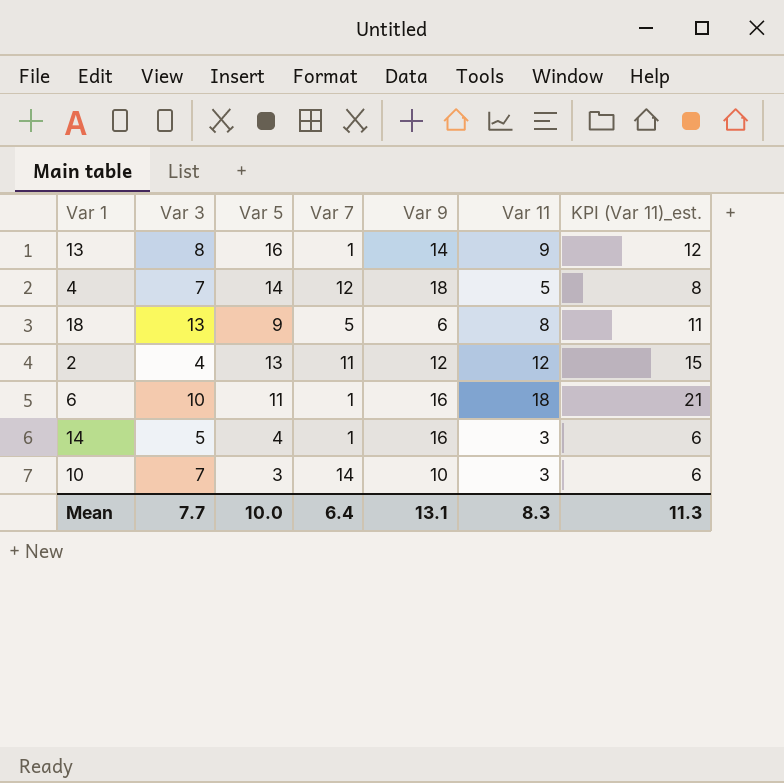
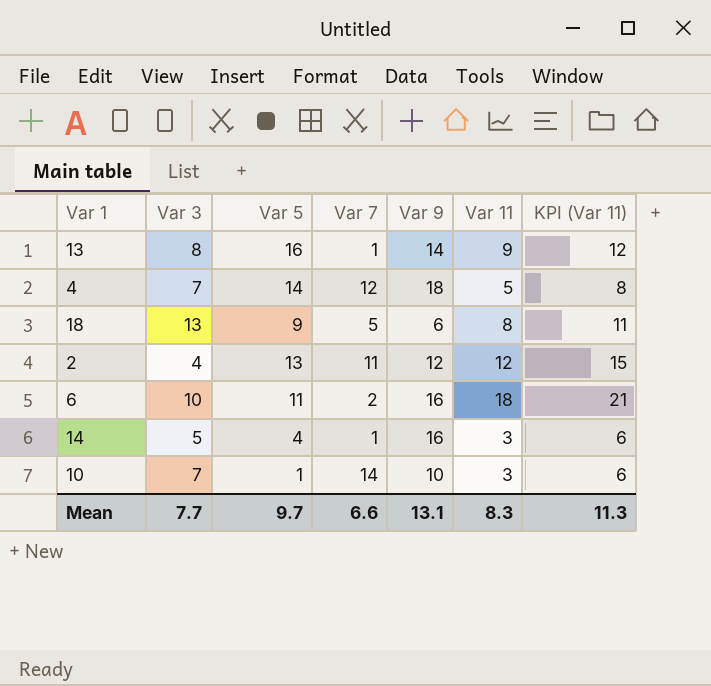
column name: KPI (Var 11)_est. -> KPI (Var 11)
6 | Var 7: 1 -> 2
10 | Var 5: 3 -> 1
Mean | Var 5: 10.0 -> 9.7
Mean | Var 7: 6.4 -> 6.6

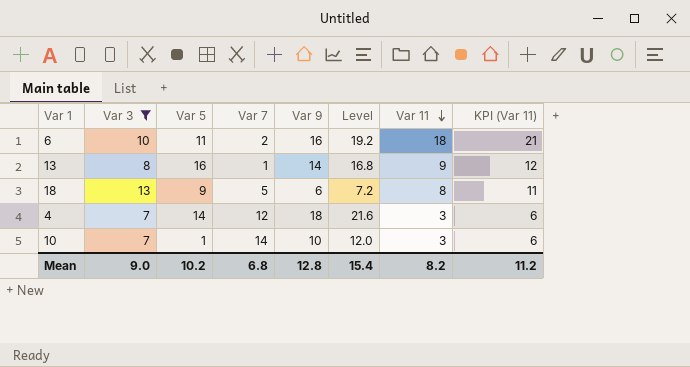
filter: none -> Var 3 >= 7
row order: none -> Var 11 descending
column Level | formula: none -> [Var 9] * 1.2
4 | Var 11: 5 -> 3
4 | KPI (Var 11): 8 -> 6
Mean | Var 3: 7.7 -> 9.0
Mean | Var 5: 9.7 -> 10.2
Mean | Var 7: 6.6 -> 6.8
Mean | Var 9: 13.1 -> 12.8
Mean | Var 11: 8.3 -> 8.2
Mean | KPI (Var 11): 11.3 -> 11.2

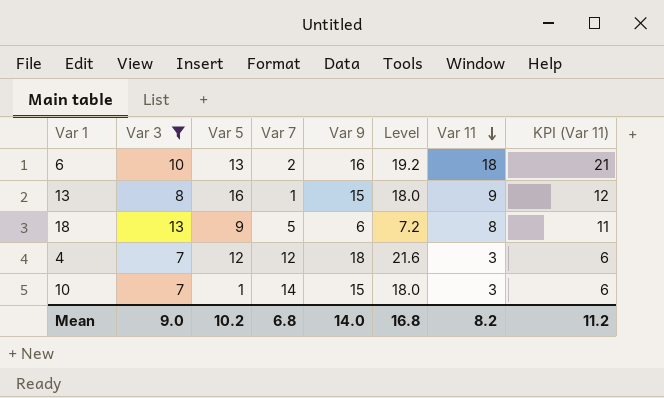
6 | Var 5: 11 -> 13
13 | Var 9: 14 -> 15
13 | Level: 16.8 -> 18.0
4 | Var 5: 14 -> 12
10 | Var 9: 10 -> 15
10 | Level: 12.0 -> 18.0
Mean | Var 9: 12.8 -> 14.0
Mean | Level: 15.4 -> 16.8

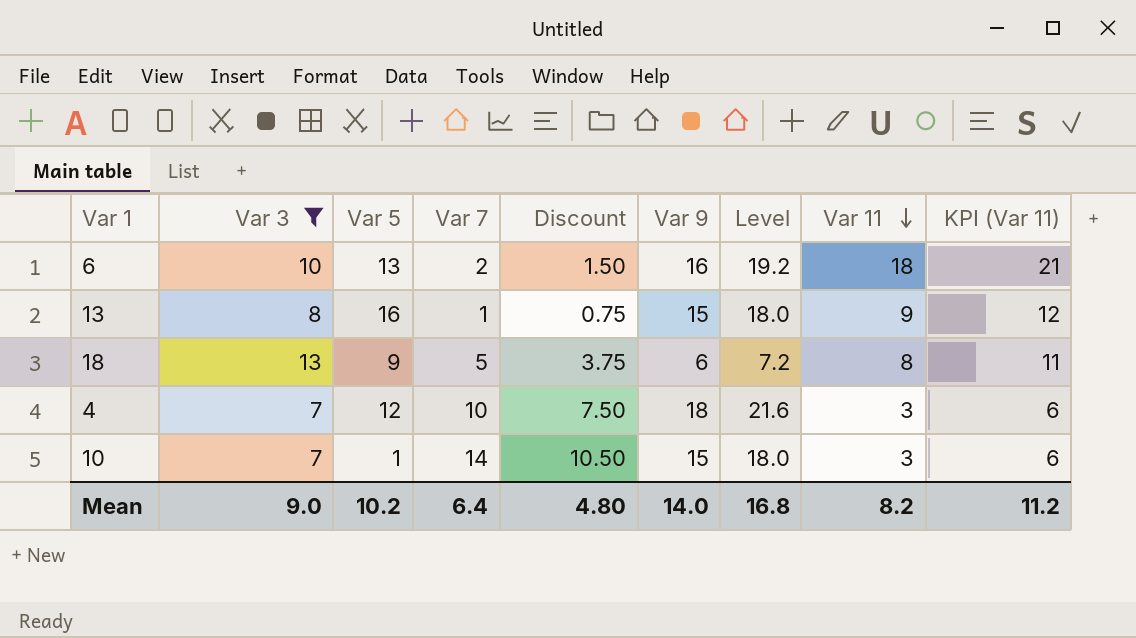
column Discount | formula: none -> [Var 7] * 0.75
4 | Var 7: 12 -> 10
Mean | Var 7: 6.8 -> 6.4

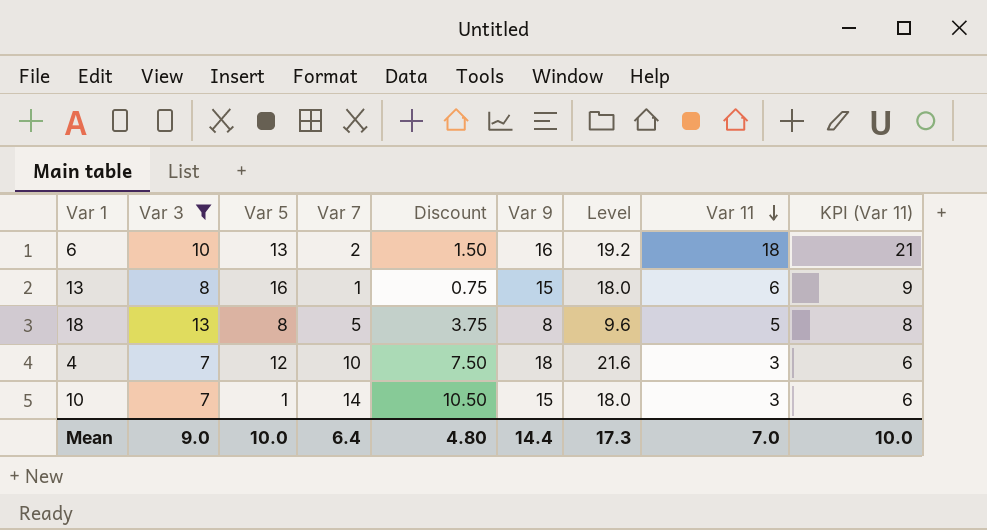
13 | Var 11: 9 -> 6
13 | KPI (Var 11): 12 -> 9
18 | Var 5: 9 -> 8
18 | Var 9: 6 -> 8
18 | Level: 7.2 -> 9.6
18 | Var 11: 8 -> 5
18 | KPI (Var 11): 11 -> 8
Mean | Var 5: 10.2 -> 10.0
Mean | Var 9: 14.0 -> 14.4
Mean | Level: 16.8 -> 17.3
Mean | Var 11: 8.2 -> 7.0
Mean | KPI (Var 11): 11.2 -> 10.0

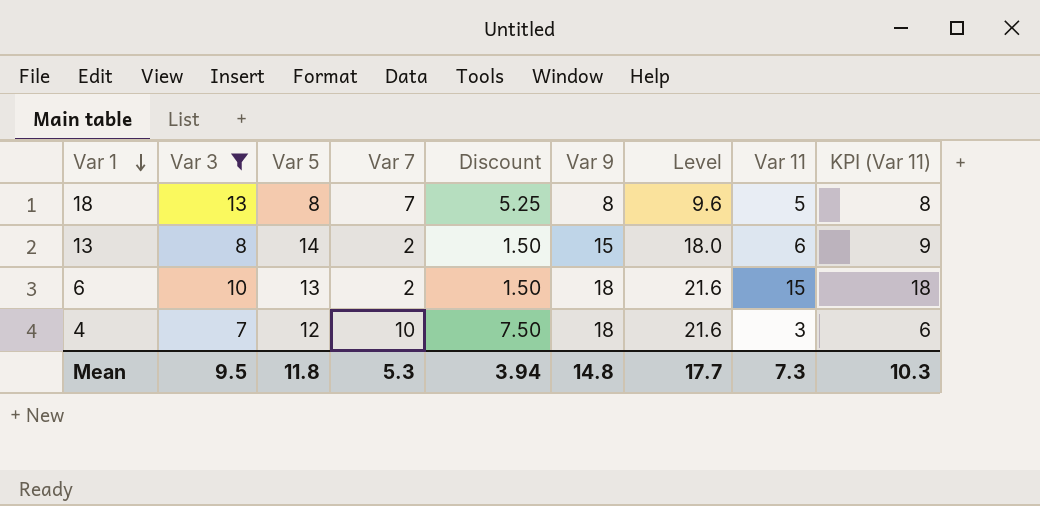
row order: Var 11 descending -> Var 1 descending
row 10: 7 | 1 | 14 | 10.50 | 15 | 18.0 | 3 | 6 -> none
18 | Var 7: 5 -> 7
18 | Discount: 3.75 -> 5.25
13 | Var 5: 16 -> 14
13 | Var 7: 1 -> 2
13 | Discount: 0.75 -> 1.50
6 | Var 9: 16 -> 18
6 | Level: 19.2 -> 21.6
6 | Var 11: 18 -> 15
6 | KPI (Var 11): 21 -> 18
Mean | Var 3: 9.0 -> 9.5
Mean | Var 5: 10.0 -> 11.8
Mean | Var 7: 6.4 -> 5.3
Mean | Discount: 4.80 -> 3.94
Mean | Var 9: 14.4 -> 14.8
Mean | Level: 17.3 -> 17.7
Mean | Var 11: 7.0 -> 7.3
Mean | KPI (Var 11): 10.0 -> 10.3

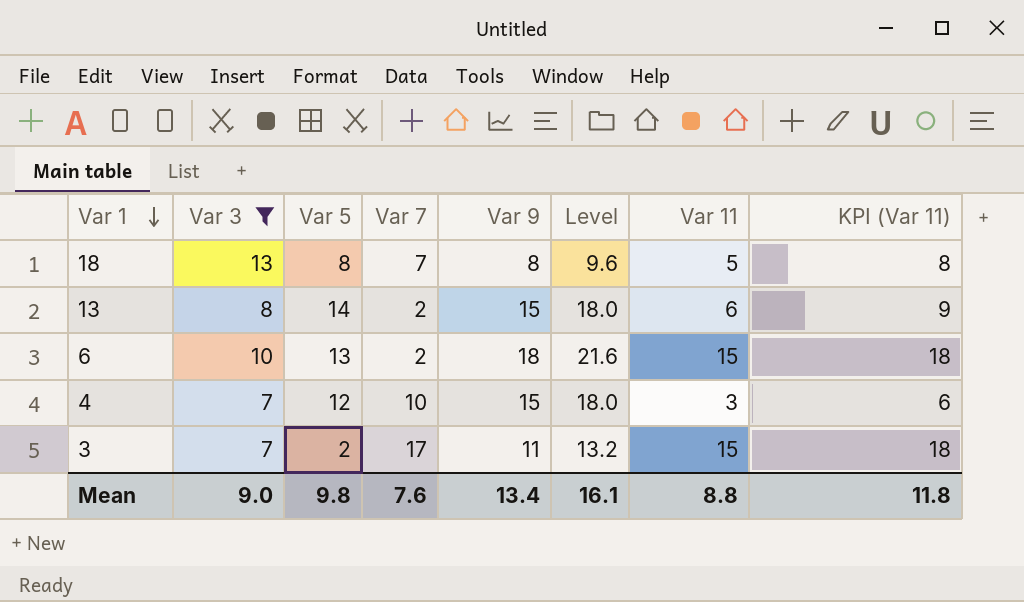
column Discount | formula: [Var 7] * 0.75 -> none
4 | Var 9: 18 -> 15
4 | Level: 21.6 -> 18.0
row 3: none -> 7 | 2 | 17 | 11 | 13.2 | 15 | 18
Mean | Var 3: 9.5 -> 9.0
Mean | Var 5: 11.8 -> 9.8
Mean | Var 7: 5.3 -> 7.6
Mean | Var 9: 14.8 -> 13.4
Mean | Level: 17.7 -> 16.1
Mean | Var 11: 7.3 -> 8.8
Mean | KPI (Var 11): 10.3 -> 11.8

